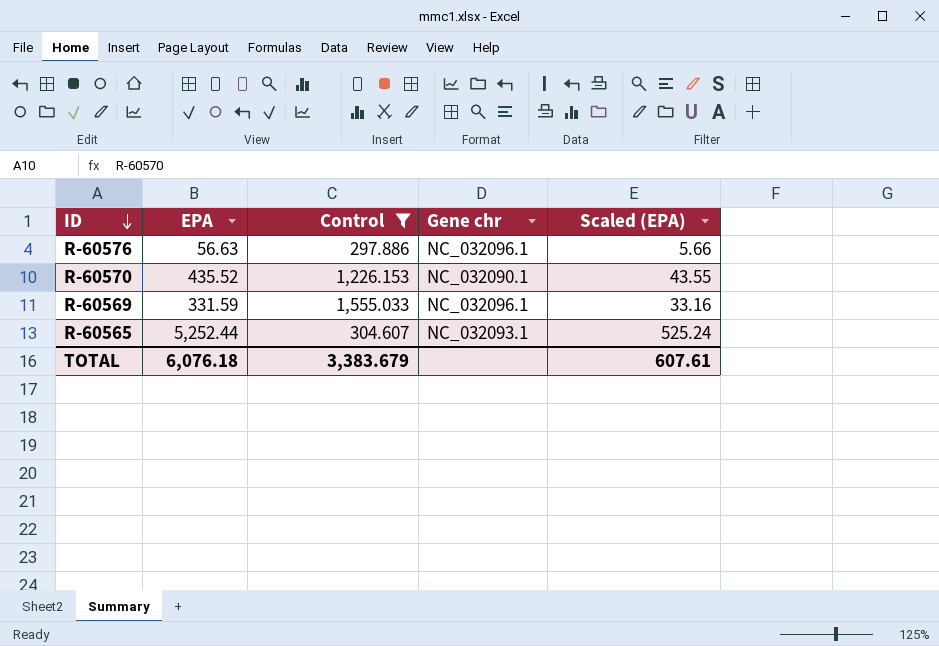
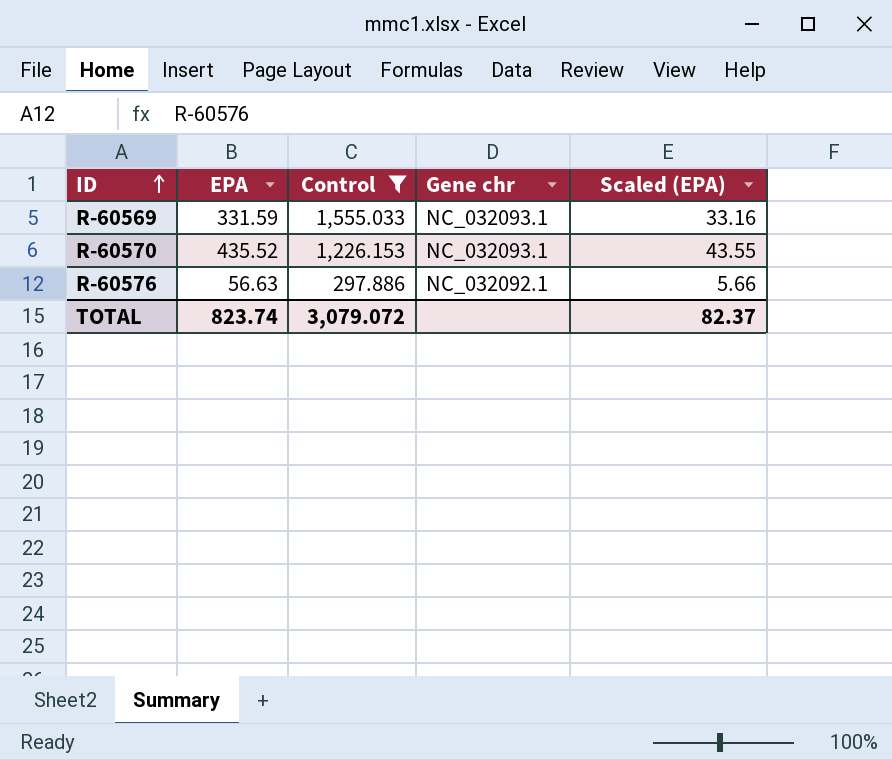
row order: ID descending -> ID ascending
row R-60565: 5,252.44 | 304.607 | NC_032093.1 | 525.24 -> none
R-60569 | Gene chr: NC_032096.1 -> NC_032093.1
R-60570 | Gene chr: NC_032090.1 -> NC_032093.1
R-60576 | Gene chr: NC_032096.1 -> NC_032092.1
TOTAL | EPA: 6,076.18 -> 823.74
TOTAL | Control: 3,383.679 -> 3,079.072
TOTAL | Scaled (EPA): 607.61 -> 82.37

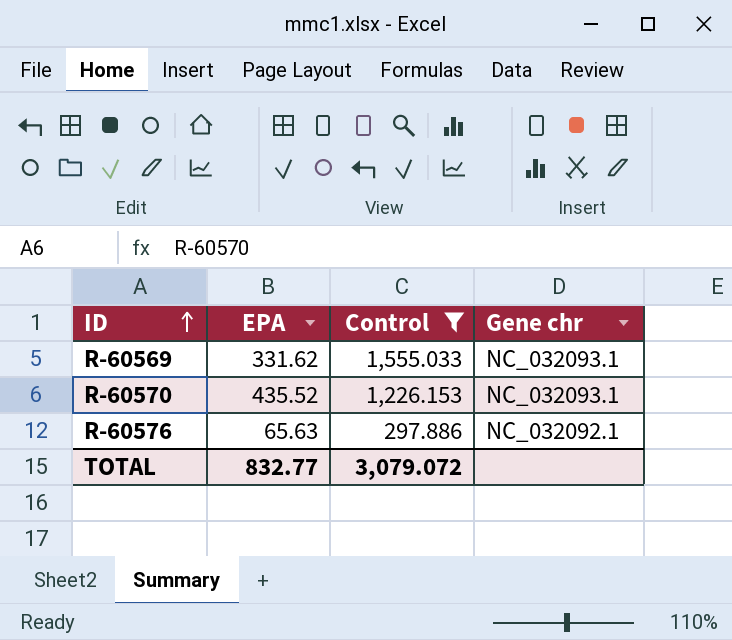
column Scaled (EPA) | formula: [EPA] * 0.1 -> none
R-60569 | EPA: 331.59 -> 331.62
R-60576 | EPA: 56.63 -> 65.63
TOTAL | EPA: 823.74 -> 832.77

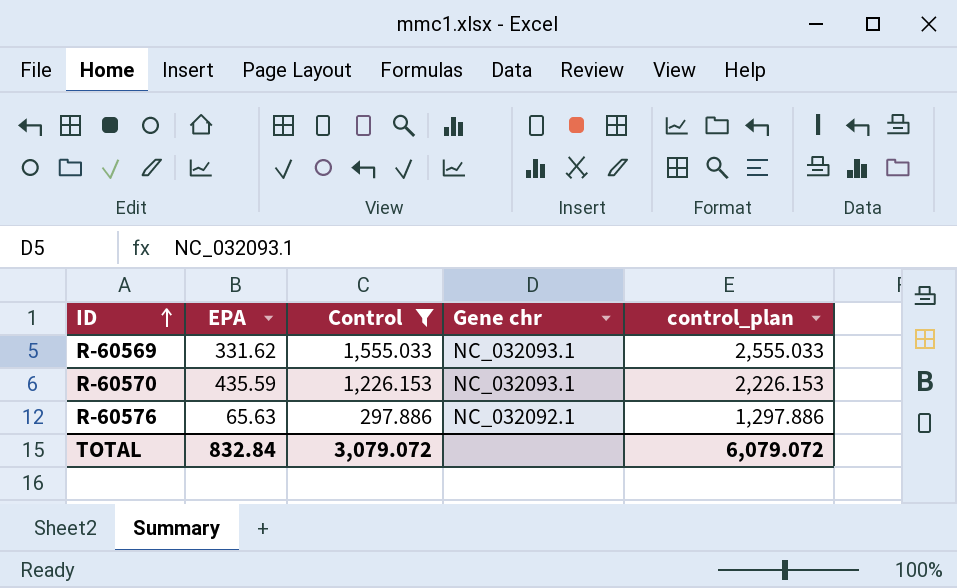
column control_plan | formula: none -> [Control] + 1000
R-60570 | EPA: 435.52 -> 435.59
TOTAL | EPA: 832.77 -> 832.84

